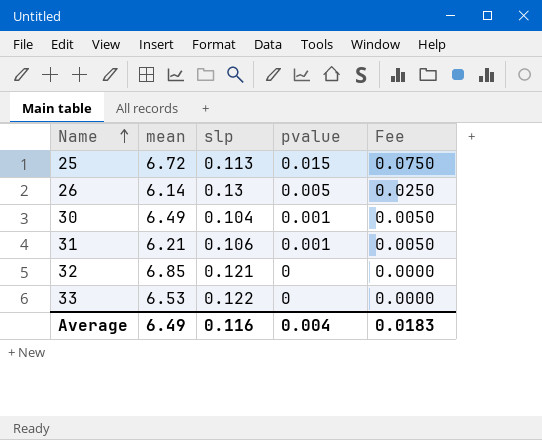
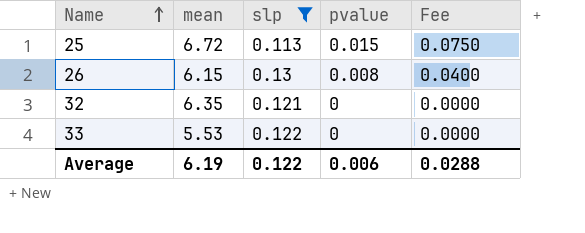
filter: none -> slp >= 0.113
26 | mean: 6.14 -> 6.15
26 | pvalue: 0.005 -> 0.008
26 | Fee: 0.0250 -> 0.0400
32 | mean: 6.85 -> 6.35
33 | mean: 6.53 -> 5.53
Average | mean: 6.49 -> 6.19
Average | slp: 0.116 -> 0.122
Average | pvalue: 0.004 -> 0.006
Average | Fee: 0.0183 -> 0.0288

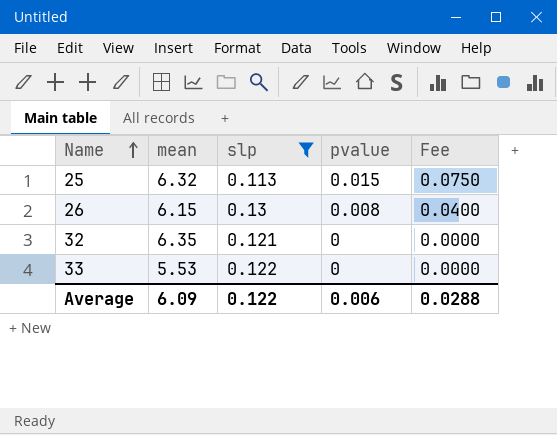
25 | mean: 6.72 -> 6.32
Average | mean: 6.19 -> 6.09

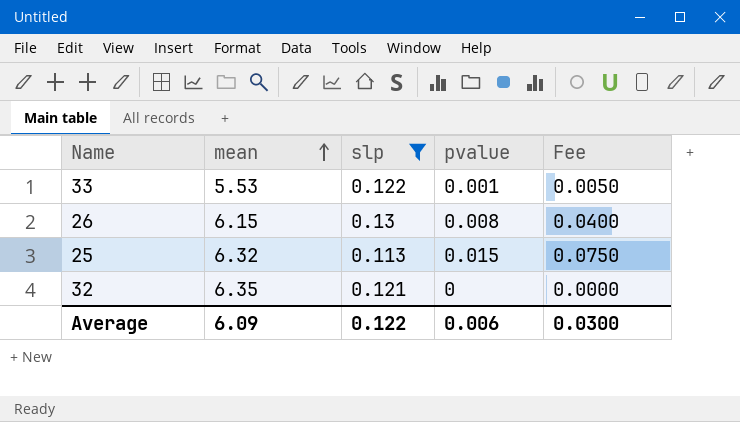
row order: Name ascending -> mean ascending
33 | pvalue: 0 -> 0.001
33 | Fee: 0.0000 -> 0.0050
Average | Fee: 0.0288 -> 0.0300

